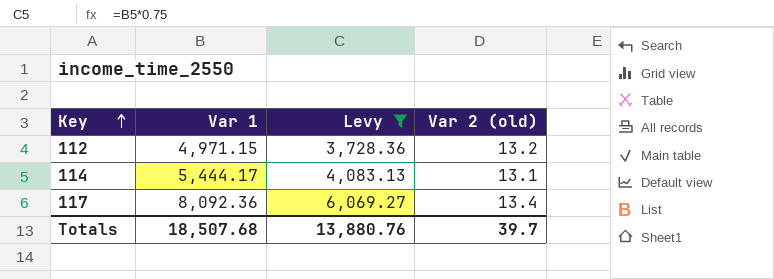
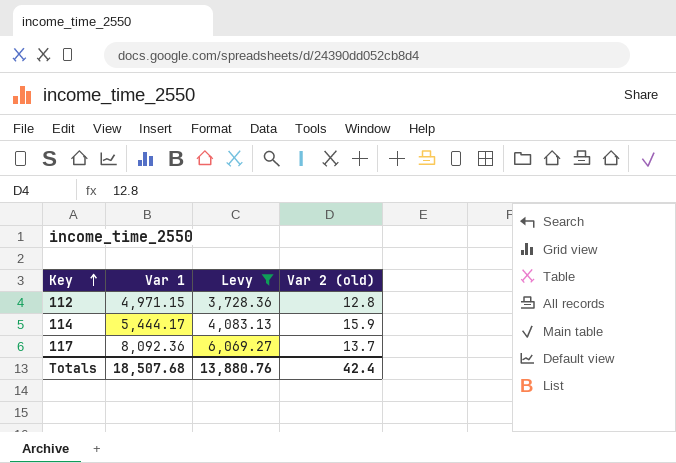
112 | Var 2 (old): 13.2 -> 12.8
114 | Var 2 (old): 13.1 -> 15.9
117 | Var 2 (old): 13.4 -> 13.7
Totals | Var 2 (old): 39.7 -> 42.4

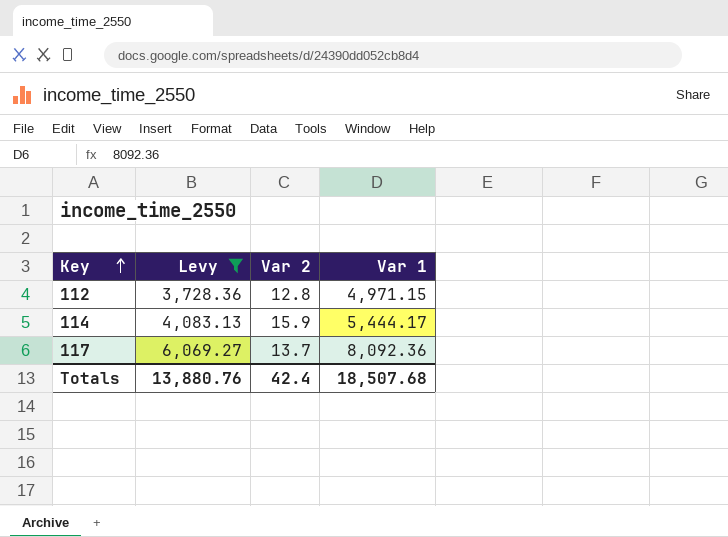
column name: Var 2 (old) -> Var 2
column Var 1 | position: 2 -> 4

